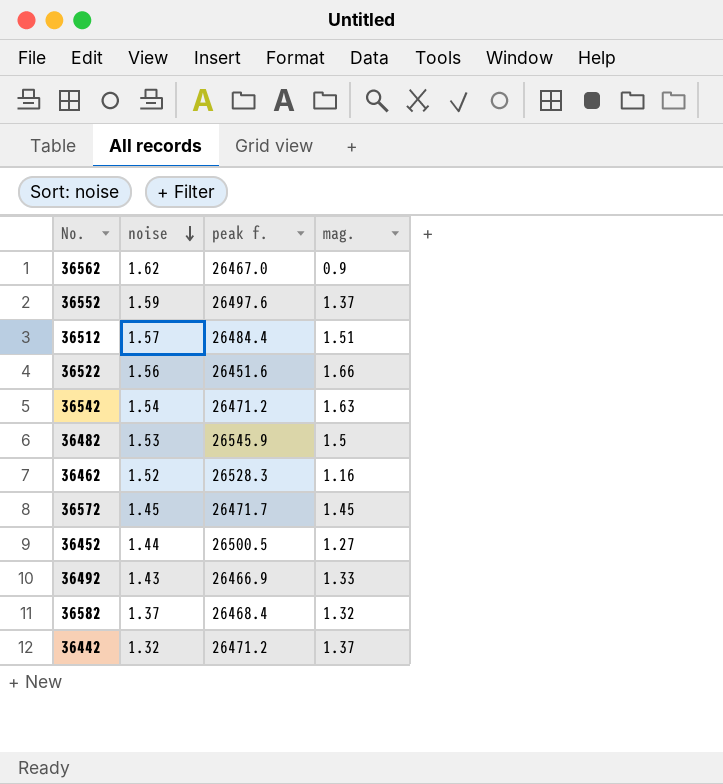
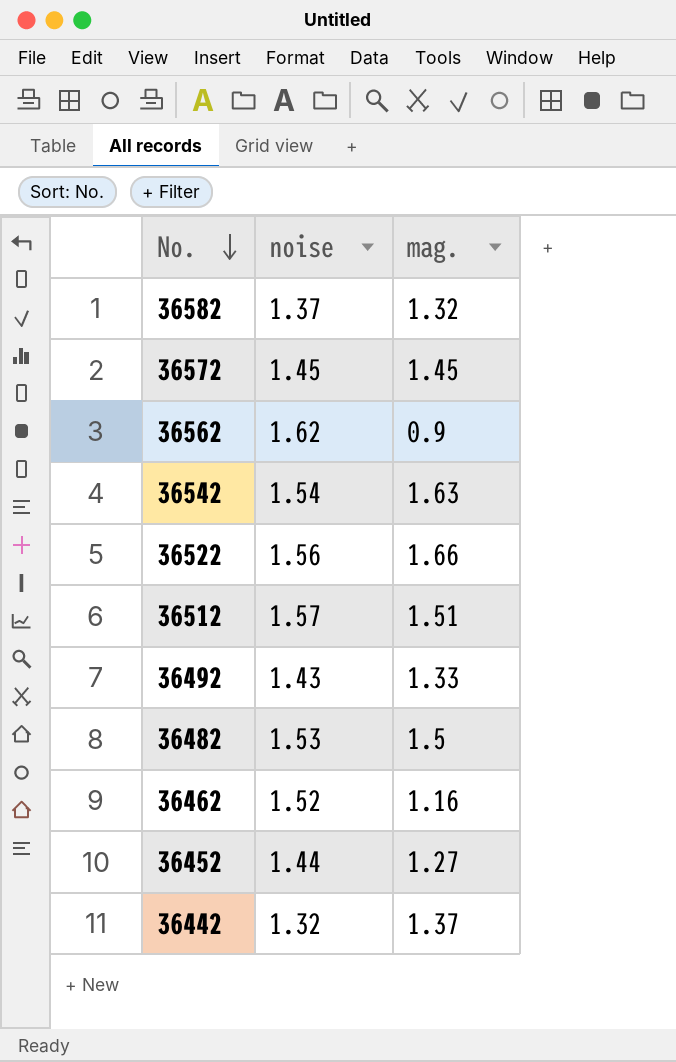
row order: noise descending -> No. descending
column peak f. | position: 3 -> none
row 36552: 1.59 | 26497.6 | 1.37 -> none

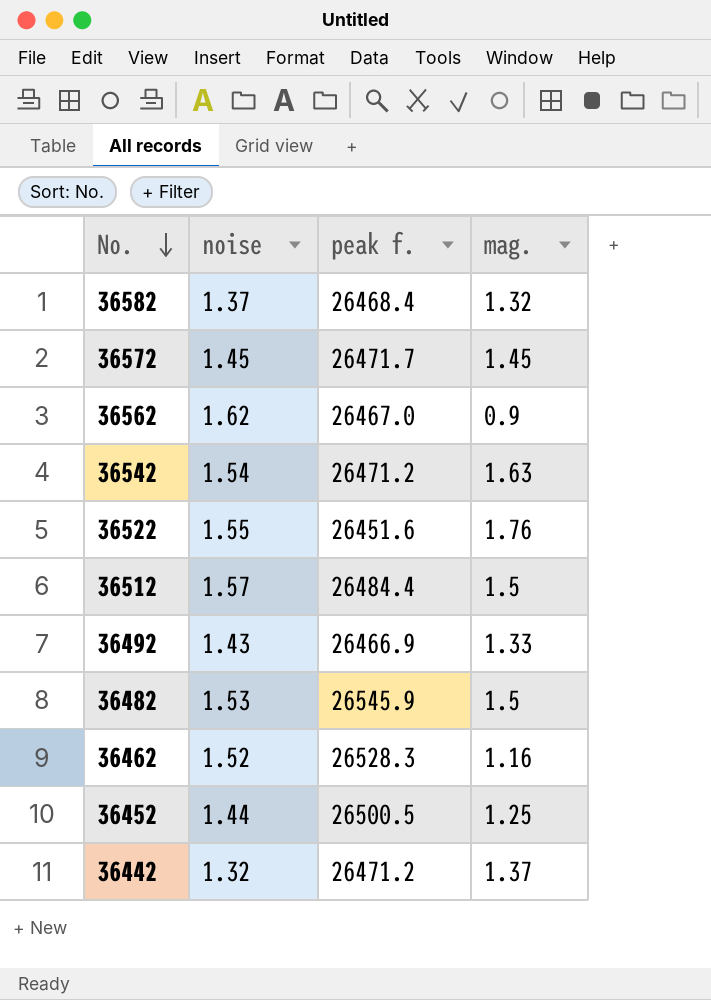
column peak f. | position: none -> 3
36522 | noise: 1.56 -> 1.55
36522 | mag.: 1.66 -> 1.76
36512 | mag.: 1.51 -> 1.5
36452 | mag.: 1.27 -> 1.25

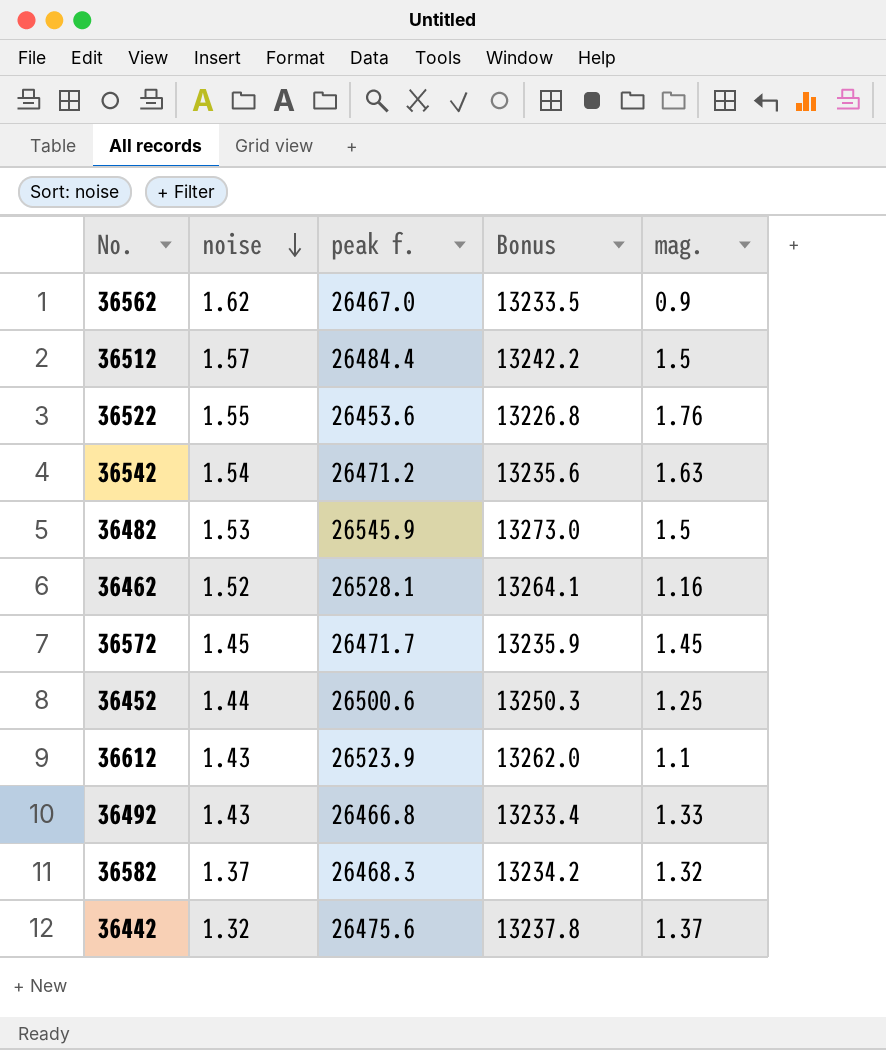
row order: No. descending -> noise descending
column Bonus | formula: none -> [peak f.] * 0.5
36522 | peak f.: 26451.6 -> 26453.6
36462 | peak f.: 26528.3 -> 26528.1
36452 | peak f.: 26500.5 -> 26500.6
row 36612: none -> 1.43 | 26523.9 | 13262.0 | 1.1
36492 | peak f.: 26466.9 -> 26466.8
36582 | peak f.: 26468.4 -> 26468.3
36442 | peak f.: 26471.2 -> 26475.6

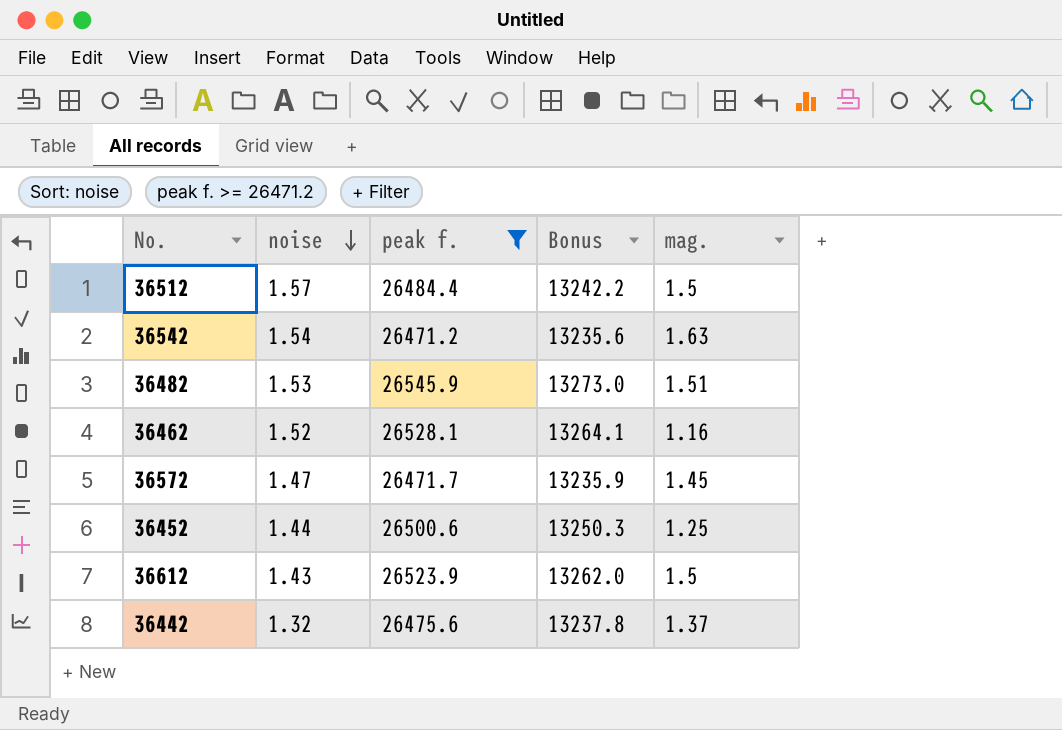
filter: none -> peak f. >= 26471.2
36482 | mag.: 1.5 -> 1.51
36572 | noise: 1.45 -> 1.47
36612 | mag.: 1.1 -> 1.5

